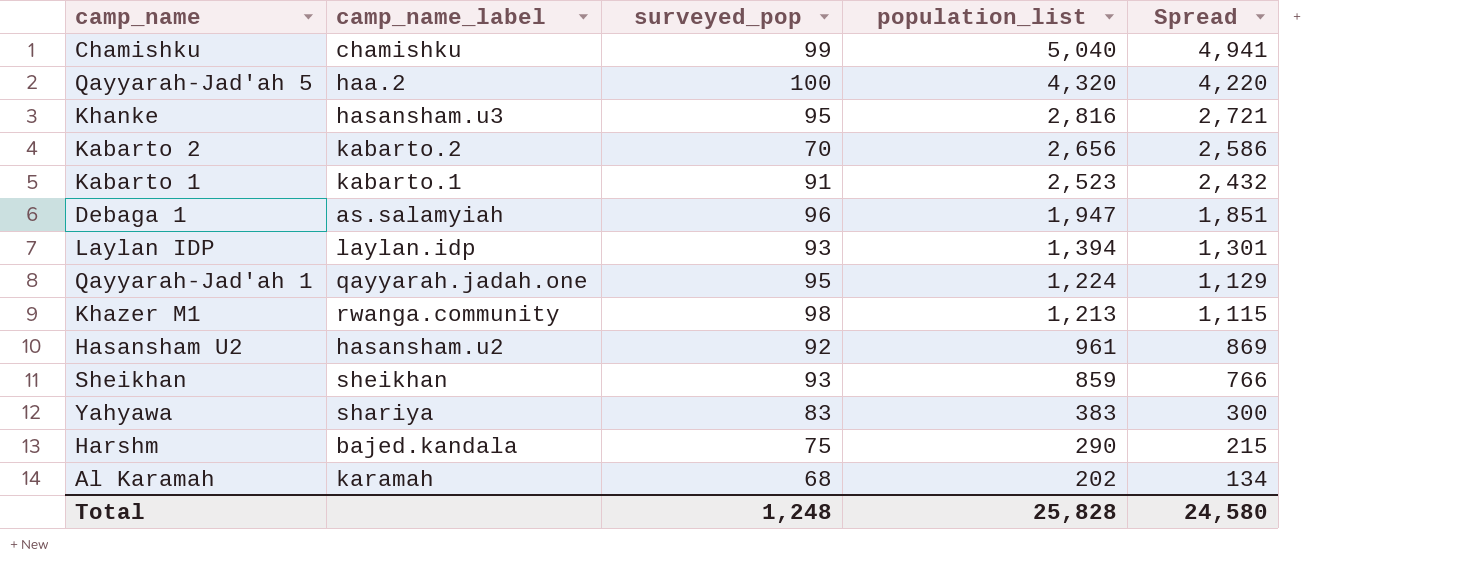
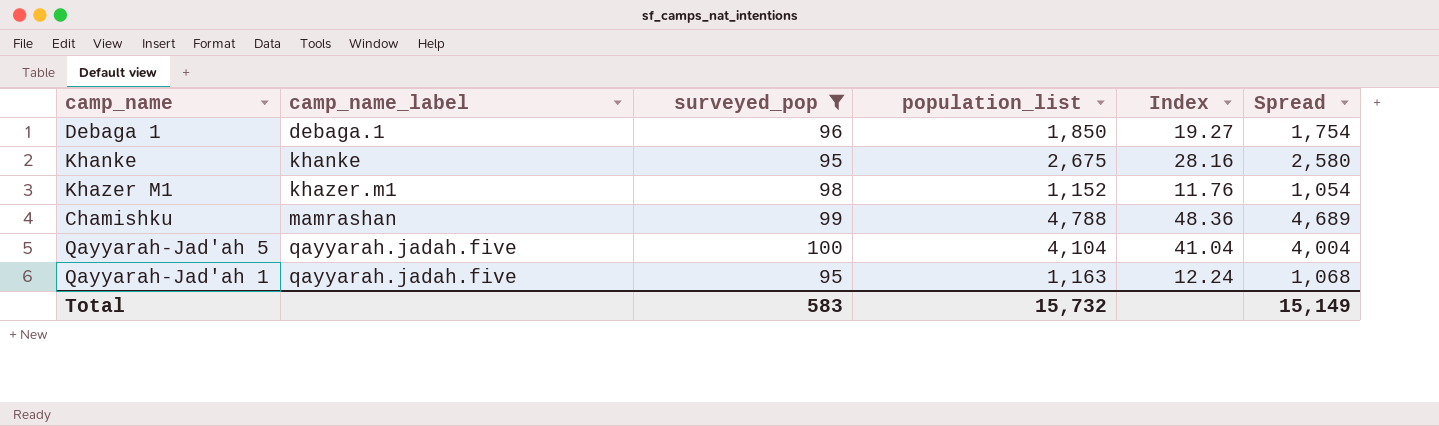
filter: none -> surveyed_pop >= 95
row order: population_list descending -> camp_name_label ascending
column Index | formula: none -> [population_list] / [surveyed_pop]
Debaga 1 | camp_name_label: as.salamyiah -> debaga.1
Debaga 1 | population_list: 1,947 -> 1,850
Debaga 1 | Spread: 1,851 -> 1,754
Khanke | camp_name_label: hasansham.u3 -> khanke
Khanke | population_list: 2,816 -> 2,675
Khanke | Spread: 2,721 -> 2,580
Khazer M1 | camp_name_label: rwanga.community -> khazer.m1
Khazer M1 | population_list: 1,213 -> 1,152
Khazer M1 | Spread: 1,115 -> 1,054
Chamishku | camp_name_label: chamishku -> mamrashan
Chamishku | population_list: 5,040 -> 4,788
Chamishku | Spread: 4,941 -> 4,689
Qayyarah-Jad'ah 5 | camp_name_label: haa.2 -> qayyarah.jadah.five
Qayyarah-Jad'ah 5 | population_list: 4,320 -> 4,104
Qayyarah-Jad'ah 5 | Spread: 4,220 -> 4,004
Qayyarah-Jad'ah 1 | camp_name_label: qayyarah.jadah.one -> qayyarah.jadah.five
Qayyarah-Jad'ah 1 | population_list: 1,224 -> 1,163
Qayyarah-Jad'ah 1 | Spread: 1,129 -> 1,068
Total | surveyed_pop: 1,248 -> 583
Total | population_list: 25,828 -> 15,732
Total | Spread: 24,580 -> 15,149

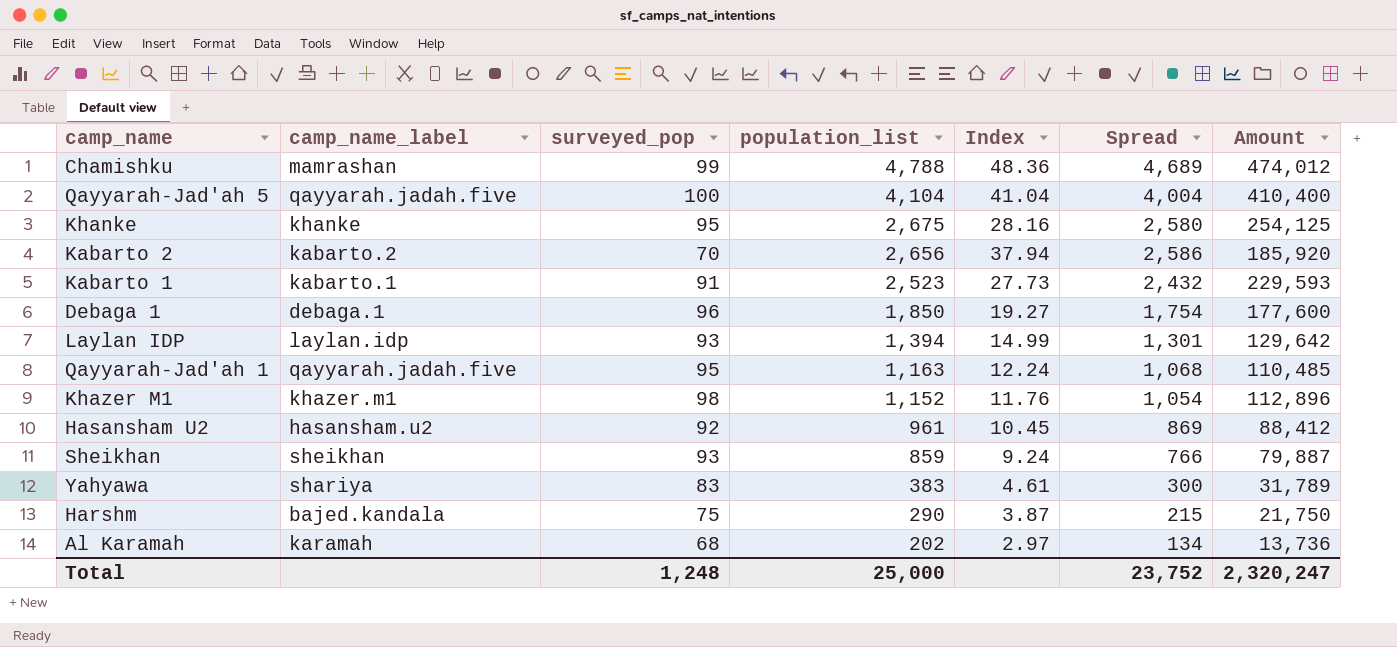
filter: surveyed_pop >= 95 -> none
row order: camp_name_label ascending -> population_list descending
column Amount | formula: none -> [surveyed_pop] * [population_list]
Total | surveyed_pop: 583 -> 1,248
Total | population_list: 15,732 -> 25,000
Total | Spread: 15,149 -> 23,752

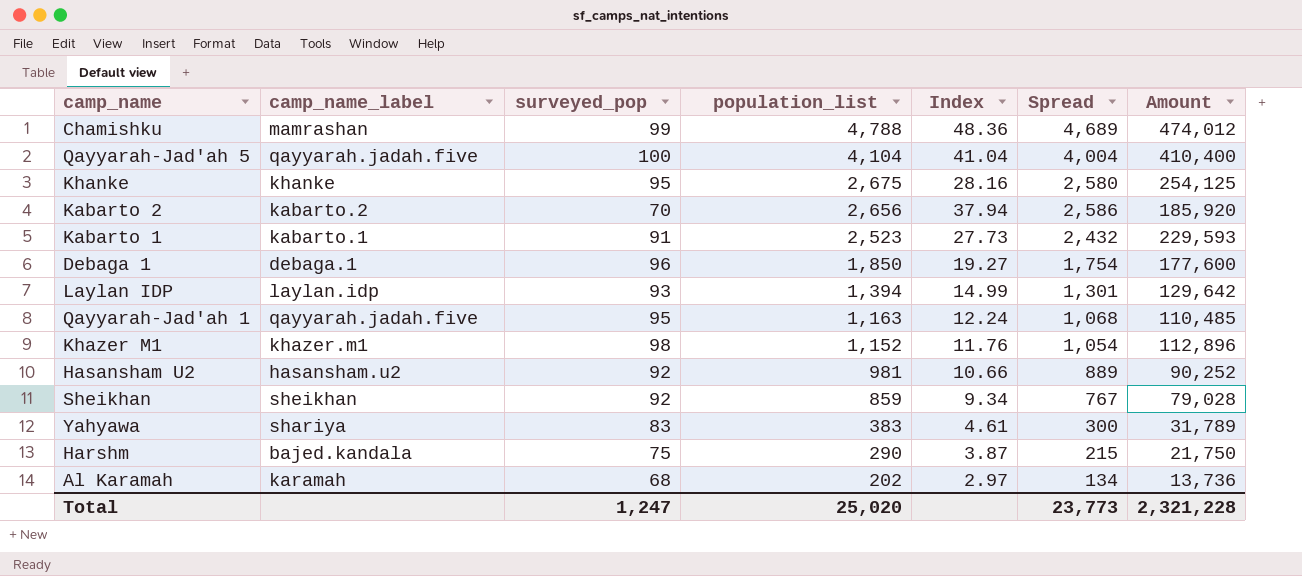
Hasansham U2 | population_list: 961 -> 981
Hasansham U2 | Index: 10.45 -> 10.66
Hasansham U2 | Spread: 869 -> 889
Hasansham U2 | Amount: 88,412 -> 90,252
Sheikhan | surveyed_pop: 93 -> 92
Sheikhan | Index: 9.24 -> 9.34
Sheikhan | Spread: 766 -> 767
Sheikhan | Amount: 79,887 -> 79,028
Total | surveyed_pop: 1,248 -> 1,247
Total | population_list: 25,000 -> 25,020
Total | Spread: 23,752 -> 23,773
Total | Amount: 2,320,247 -> 2,321,228

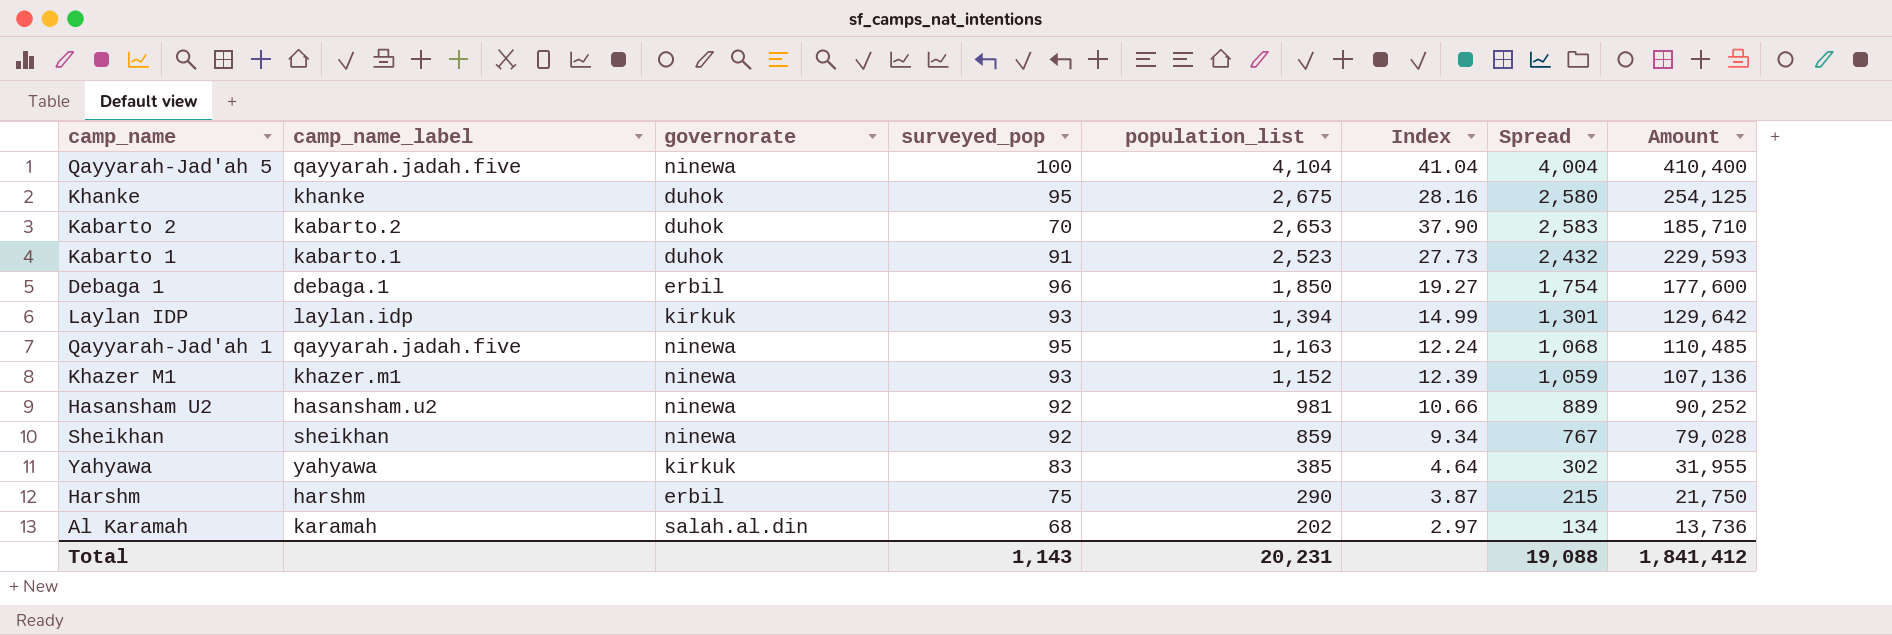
column governorate | position: none -> 3
row Chamishku: mamrashan | 99 | 4,788 | 48.36 | 4,689 | 474,012 -> none
Kabarto 2 | population_list: 2,656 -> 2,653
Kabarto 2 | Index: 37.94 -> 37.90
Kabarto 2 | Spread: 2,586 -> 2,583
Kabarto 2 | Amount: 185,920 -> 185,710
Khazer M1 | surveyed_pop: 98 -> 93
Khazer M1 | Index: 11.76 -> 12.39
Khazer M1 | Spread: 1,054 -> 1,059
Khazer M1 | Amount: 112,896 -> 107,136
Yahyawa | camp_name_label: shariya -> yahyawa
Yahyawa | population_list: 383 -> 385
Yahyawa | Index: 4.61 -> 4.64
Yahyawa | Spread: 300 -> 302
Yahyawa | Amount: 31,789 -> 31,955
Harshm | camp_name_label: bajed.kandala -> harshm
Total | surveyed_pop: 1,247 -> 1,143
Total | population_list: 25,020 -> 20,231
Total | Spread: 23,773 -> 19,088
Total | Amount: 2,321,228 -> 1,841,412

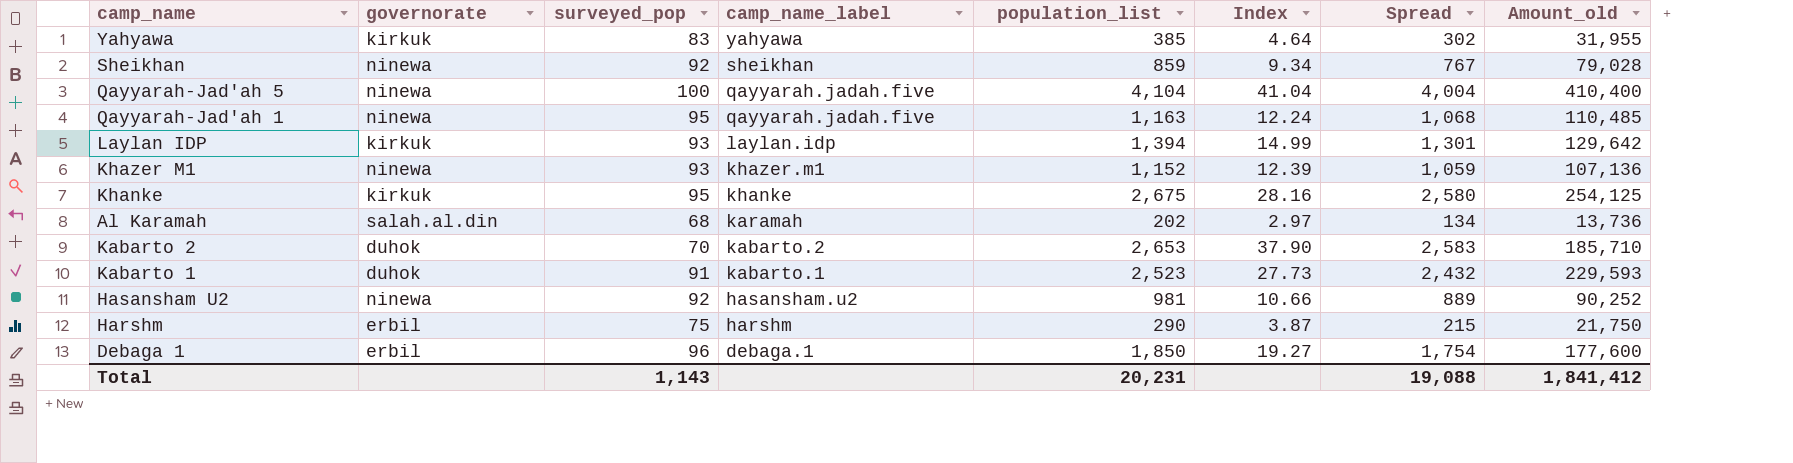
row order: population_list descending -> camp_name_label descending
column camp_name_label | position: 2 -> 4
column name: Amount -> Amount_old
Khanke | governorate: duhok -> kirkuk

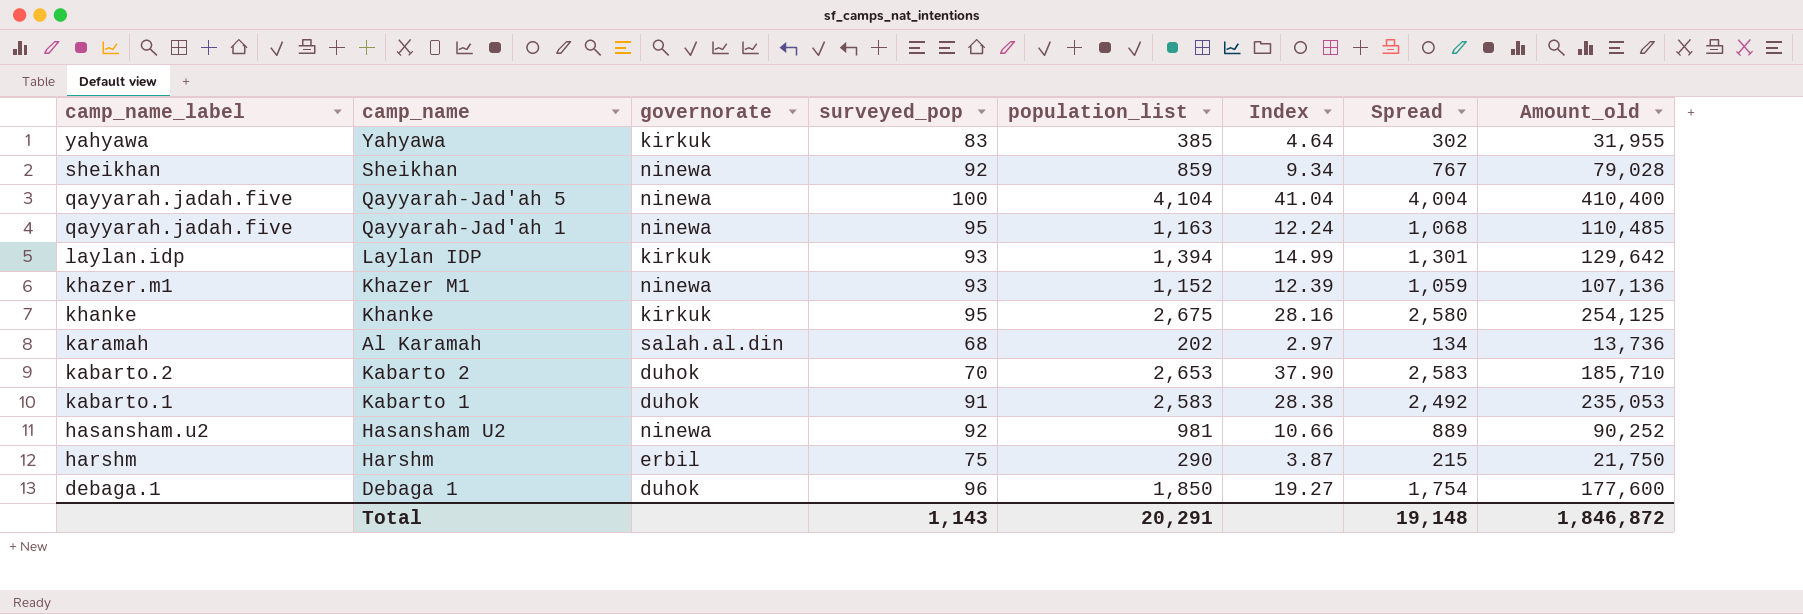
column camp_name_label | position: 4 -> 1
Kabarto 1 | population_list: 2,523 -> 2,583
Kabarto 1 | Index: 27.73 -> 28.38
Kabarto 1 | Spread: 2,432 -> 2,492
Kabarto 1 | Amount_old: 229,593 -> 235,053
Debaga 1 | governorate: erbil -> duhok
Total | population_list: 20,231 -> 20,291
Total | Spread: 19,088 -> 19,148
Total | Amount_old: 1,841,412 -> 1,846,872

